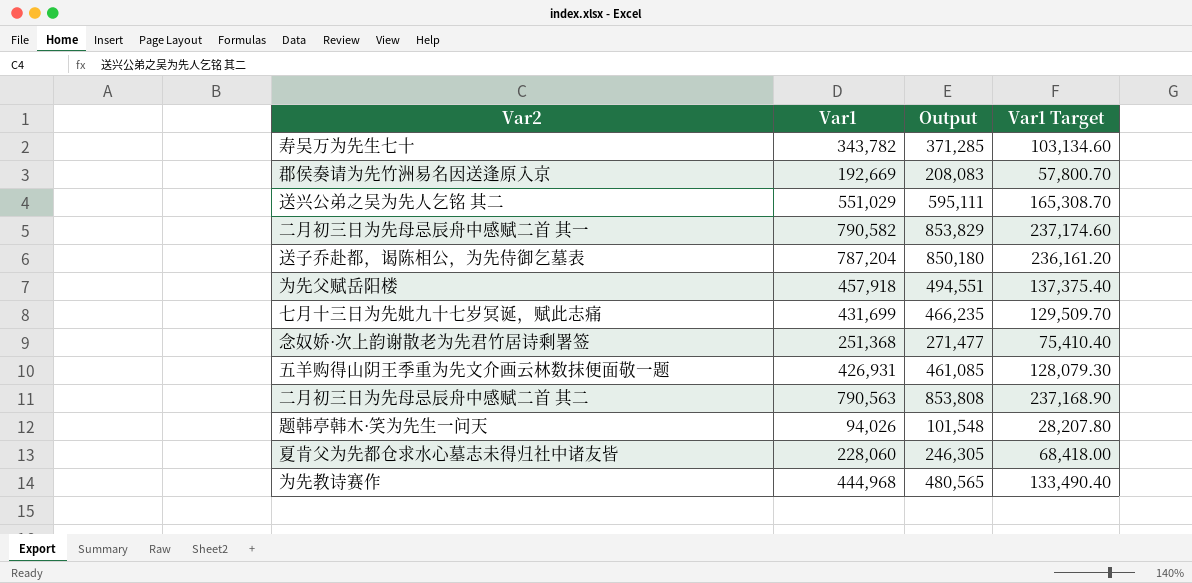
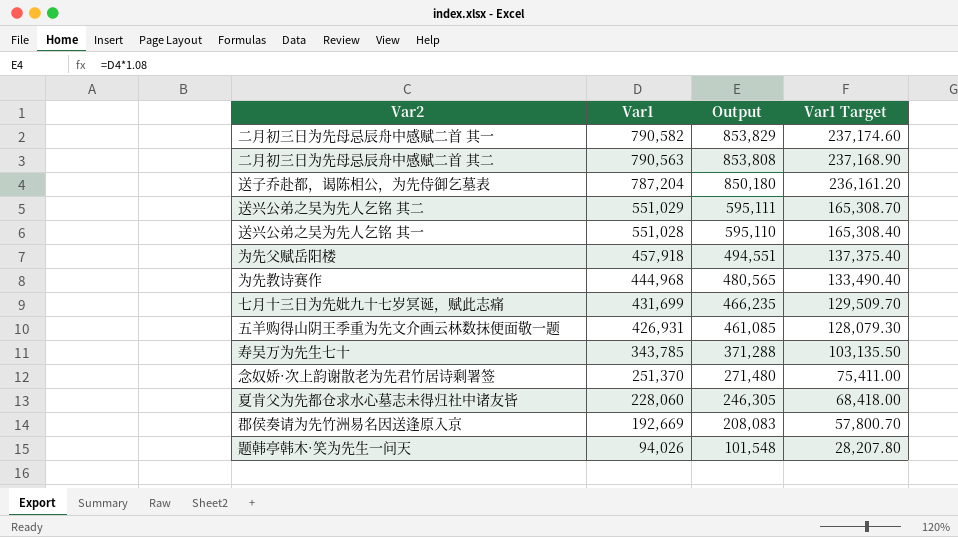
row order: none -> Var1 descending
row 送兴公弟之吴为先人乞铭 其一: none -> 551,028 | 595,110 | 165,308.40
寿吴万为先生七十 | Var1: 343,782 -> 343,785
寿吴万为先生七十 | Output: 371,285 -> 371,288
寿吴万为先生七十 | Var1 Target: 103,134.60 -> 103,135.50
念奴娇·次上韵谢散老为先君竹居诗剩署签 | Var1: 251,368 -> 251,370
念奴娇·次上韵谢散老为先君竹居诗剩署签 | Output: 271,477 -> 271,480
念奴娇·次上韵谢散老为先君竹居诗剩署签 | Var1 Target: 75,410.40 -> 75,411.00

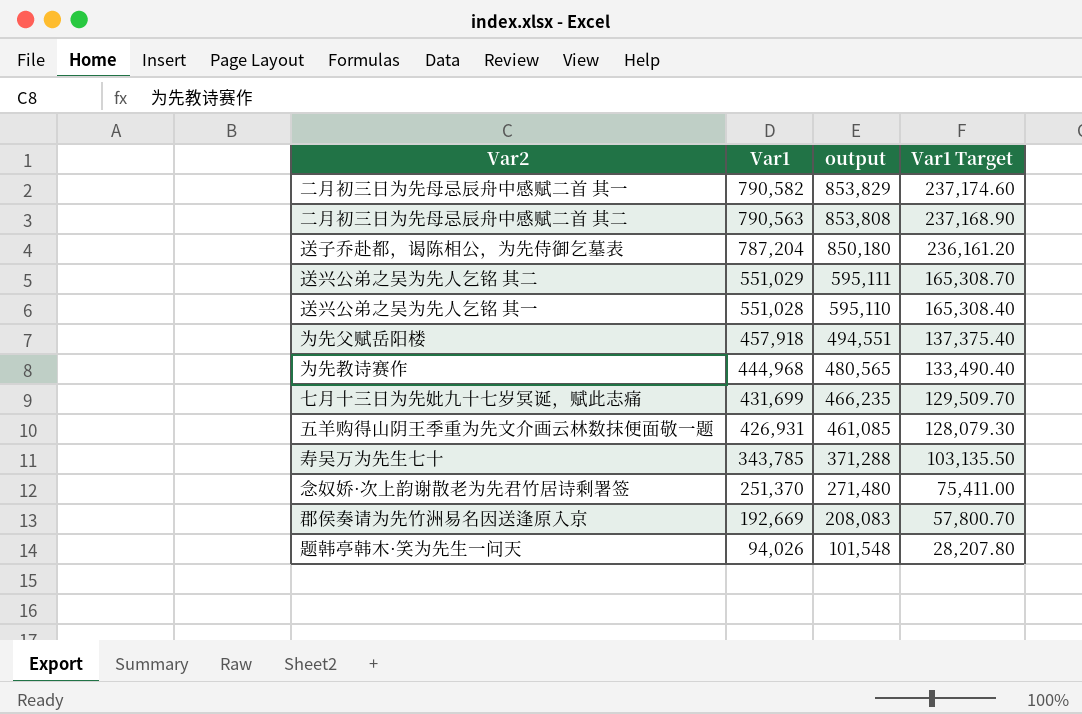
column name: Output -> output
row 夏肯父为先都仓求水心墓志未得归社中诸友皆: 228,060 | 246,305 | 68,418.00 -> none

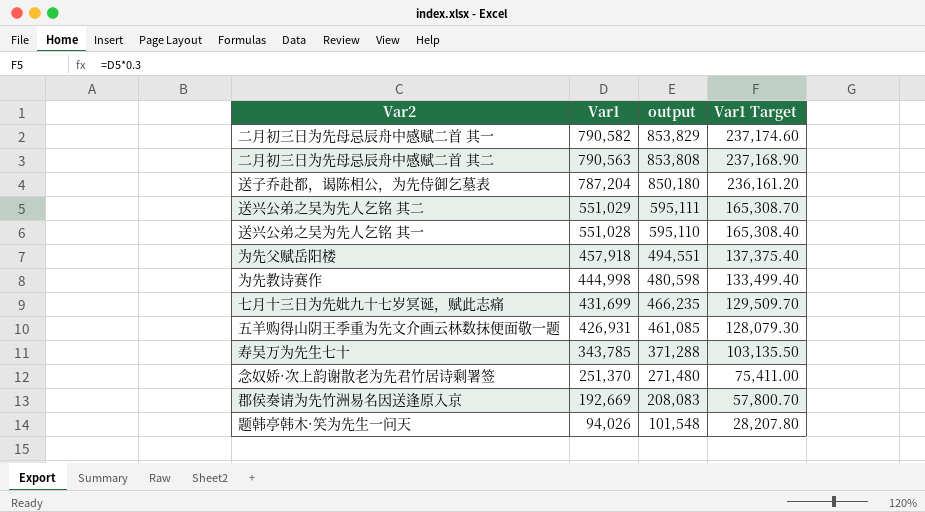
为先教诗赛作 | Var1: 444,968 -> 444,998
为先教诗赛作 | output: 480,565 -> 480,598
为先教诗赛作 | Var1 Target: 133,490.40 -> 133,499.40

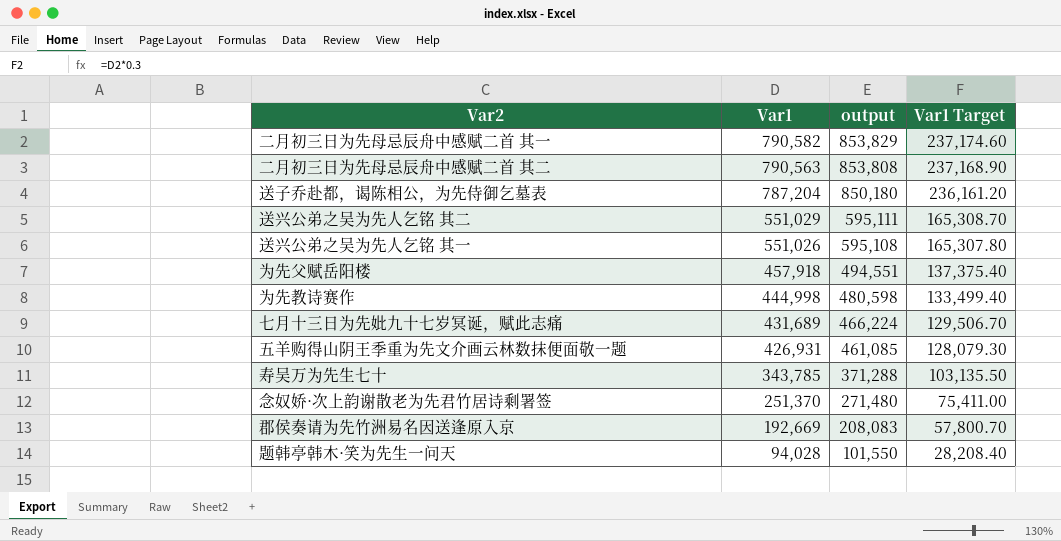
送兴公弟之吴为先人乞铭 其一 | Var1: 551,028 -> 551,026
送兴公弟之吴为先人乞铭 其一 | output: 595,110 -> 595,108
送兴公弟之吴为先人乞铭 其一 | Var1 Target: 165,308.40 -> 165,307.80
七月十三日为先妣九十七岁冥诞，赋此志痛 | Var1: 431,699 -> 431,689
七月十三日为先妣九十七岁冥诞，赋此志痛 | output: 466,235 -> 466,224
七月十三日为先妣九十七岁冥诞，赋此志痛 | Var1 Target: 129,509.70 -> 129,506.70
题韩亭韩木·笑为先生一问天 | Var1: 94,026 -> 94,028
题韩亭韩木·笑为先生一问天 | output: 101,548 -> 101,550
题韩亭韩木·笑为先生一问天 | Var1 Target: 28,207.80 -> 28,208.40

